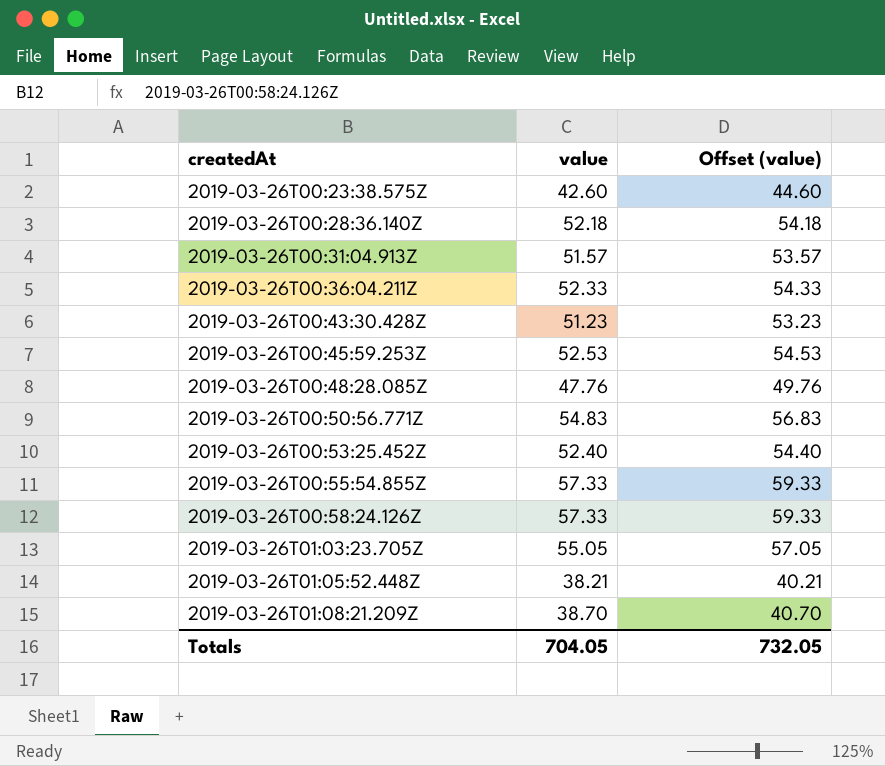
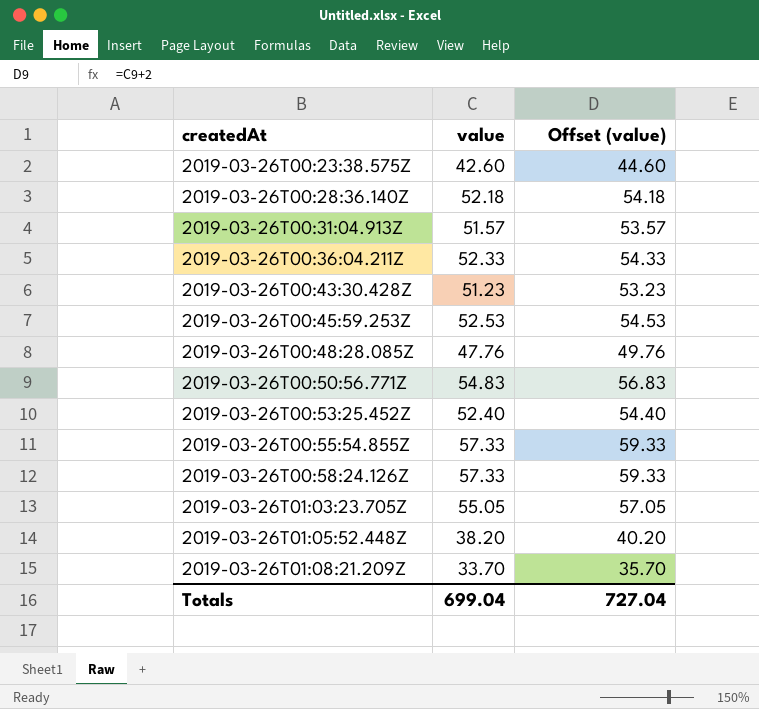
2019-03-26T01:05:52.448Z | value: 38.21 -> 38.20
2019-03-26T01:05:52.448Z | Offset (value): 40.21 -> 40.20
2019-03-26T01:08:21.209Z | value: 38.70 -> 33.70
2019-03-26T01:08:21.209Z | Offset (value): 40.70 -> 35.70
Totals | value: 704.05 -> 699.04
Totals | Offset (value): 732.05 -> 727.04

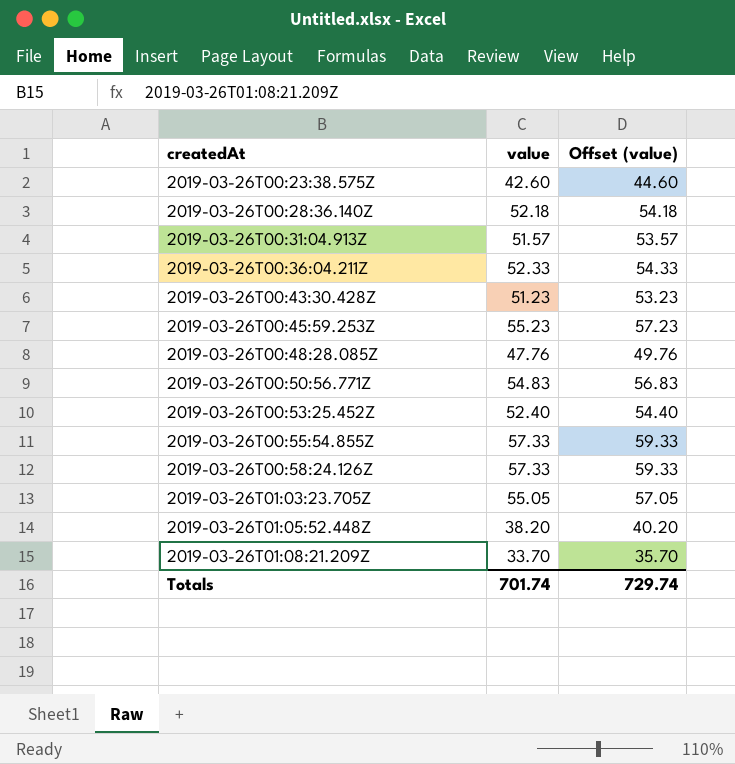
2019-03-26T00:45:59.253Z | value: 52.53 -> 55.23
2019-03-26T00:45:59.253Z | Offset (value): 54.53 -> 57.23
Totals | value: 699.04 -> 701.74
Totals | Offset (value): 727.04 -> 729.74

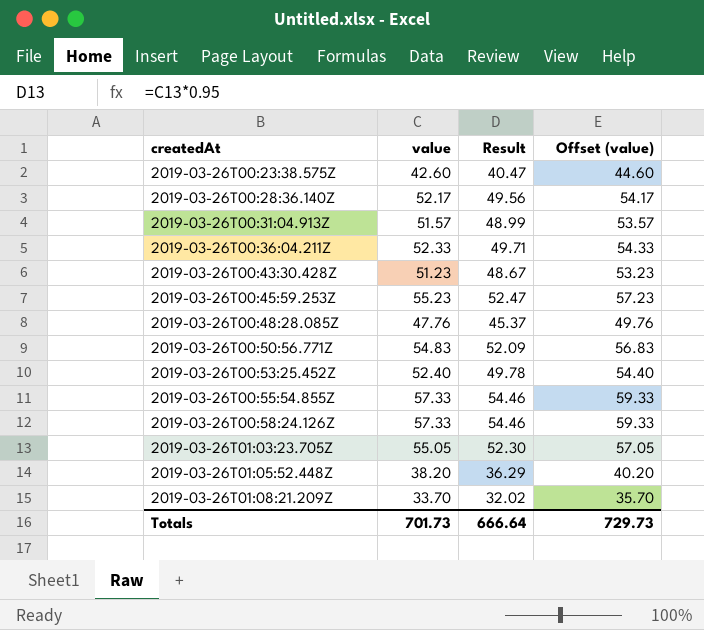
column Result | formula: none -> [value] * 0.95
2019-03-26T00:28:36.140Z | value: 52.18 -> 52.17
2019-03-26T00:28:36.140Z | Offset (value): 54.18 -> 54.17
Totals | value: 701.74 -> 701.73
Totals | Offset (value): 729.74 -> 729.73

